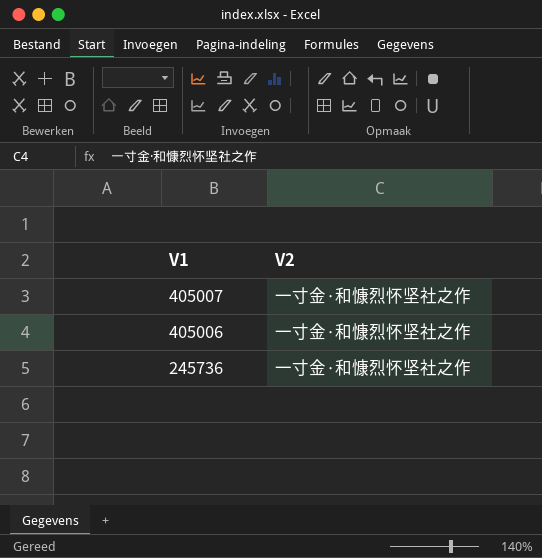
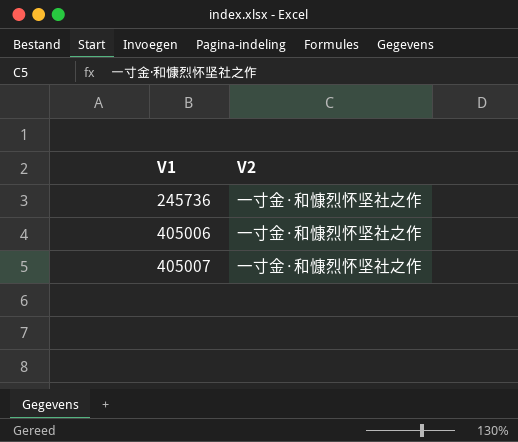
row order: V1 descending -> V1 ascending

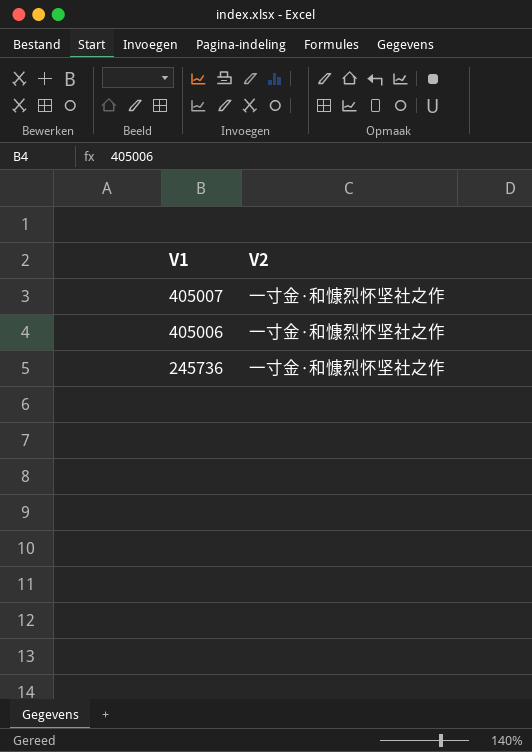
row order: V1 ascending -> V1 descending

